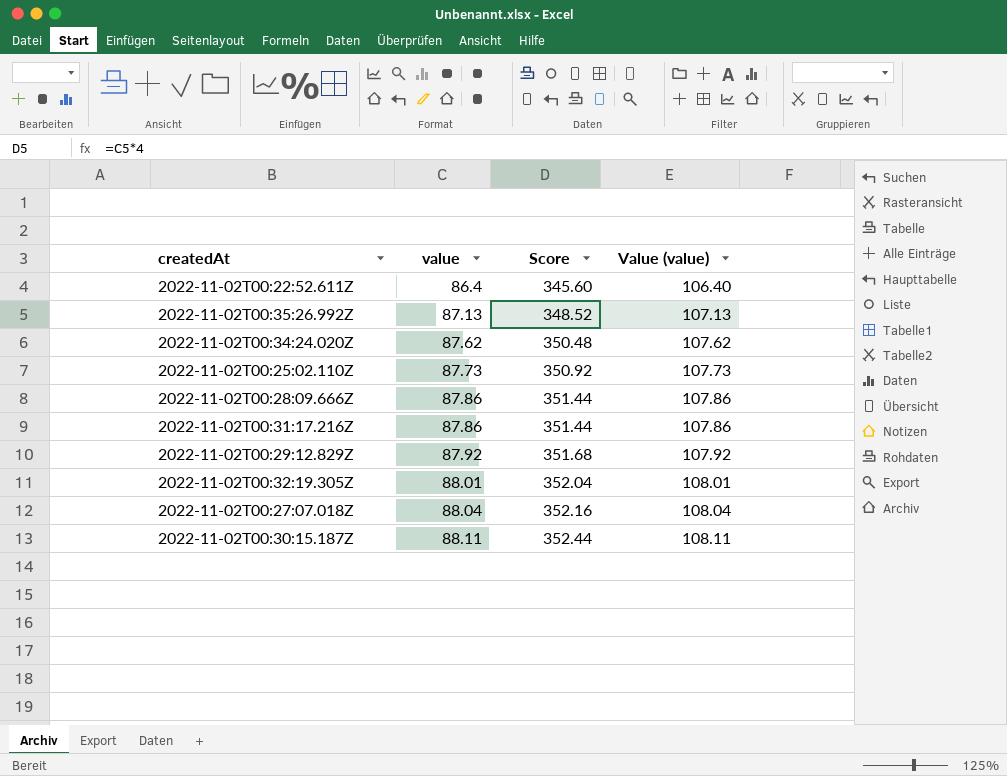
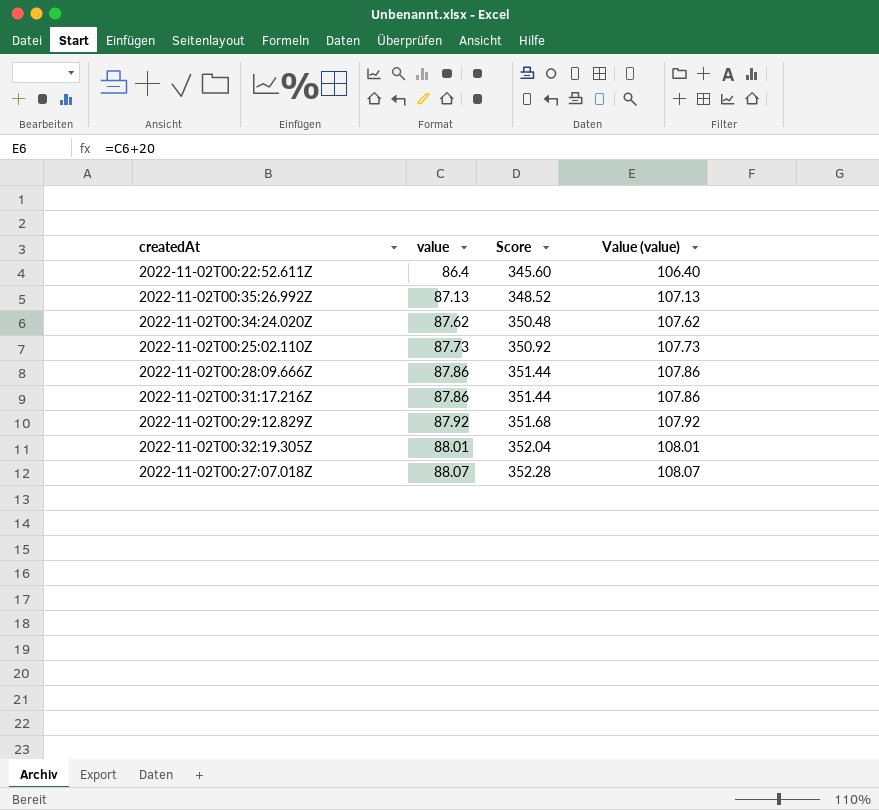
row 2022-11-02T00:30:15.187Z: 88.11 | 352.44 | 108.11 -> none
2022-11-02T00:27:07.018Z | value: 88.04 -> 88.07
2022-11-02T00:27:07.018Z | Score: 352.16 -> 352.28
2022-11-02T00:27:07.018Z | Value (value): 108.04 -> 108.07

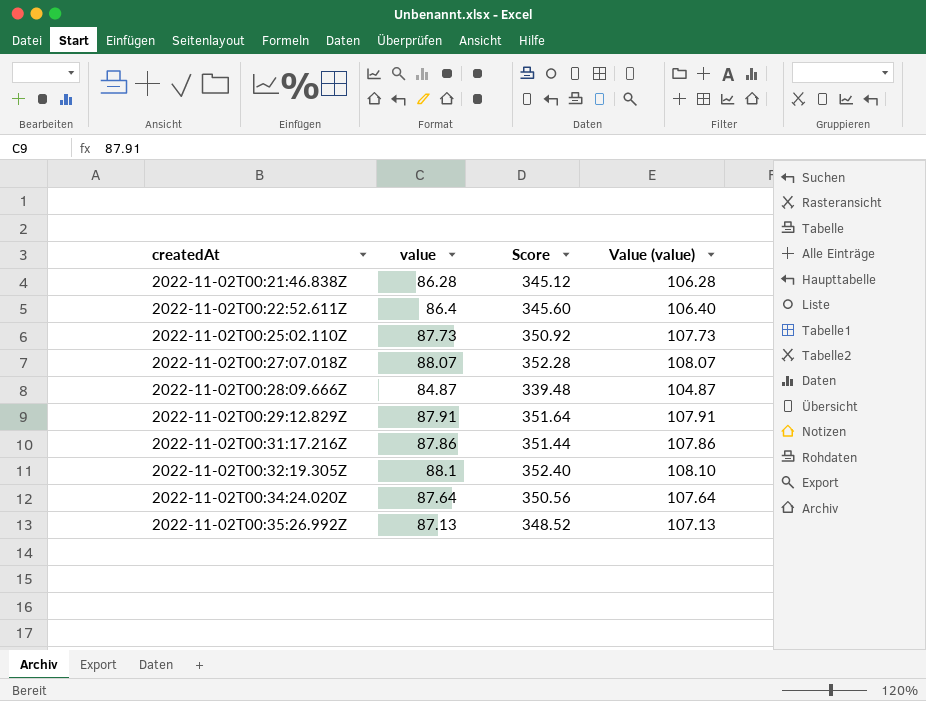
row order: value ascending -> createdAt ascending
row 2022-11-02T00:21:46.838Z: none -> 86.28 | 345.12 | 106.28
2022-11-02T00:28:09.666Z | value: 87.86 -> 84.87
2022-11-02T00:28:09.666Z | Score: 351.44 -> 339.48
2022-11-02T00:28:09.666Z | Value (value): 107.86 -> 104.87
2022-11-02T00:29:12.829Z | value: 87.92 -> 87.91
2022-11-02T00:29:12.829Z | Score: 351.68 -> 351.64
2022-11-02T00:29:12.829Z | Value (value): 107.92 -> 107.91
2022-11-02T00:32:19.305Z | value: 88.01 -> 88.1
2022-11-02T00:32:19.305Z | Score: 352.04 -> 352.40
2022-11-02T00:32:19.305Z | Value (value): 108.01 -> 108.10
2022-11-02T00:34:24.020Z | value: 87.62 -> 87.64
2022-11-02T00:34:24.020Z | Score: 350.48 -> 350.56
2022-11-02T00:34:24.020Z | Value (value): 107.62 -> 107.64

